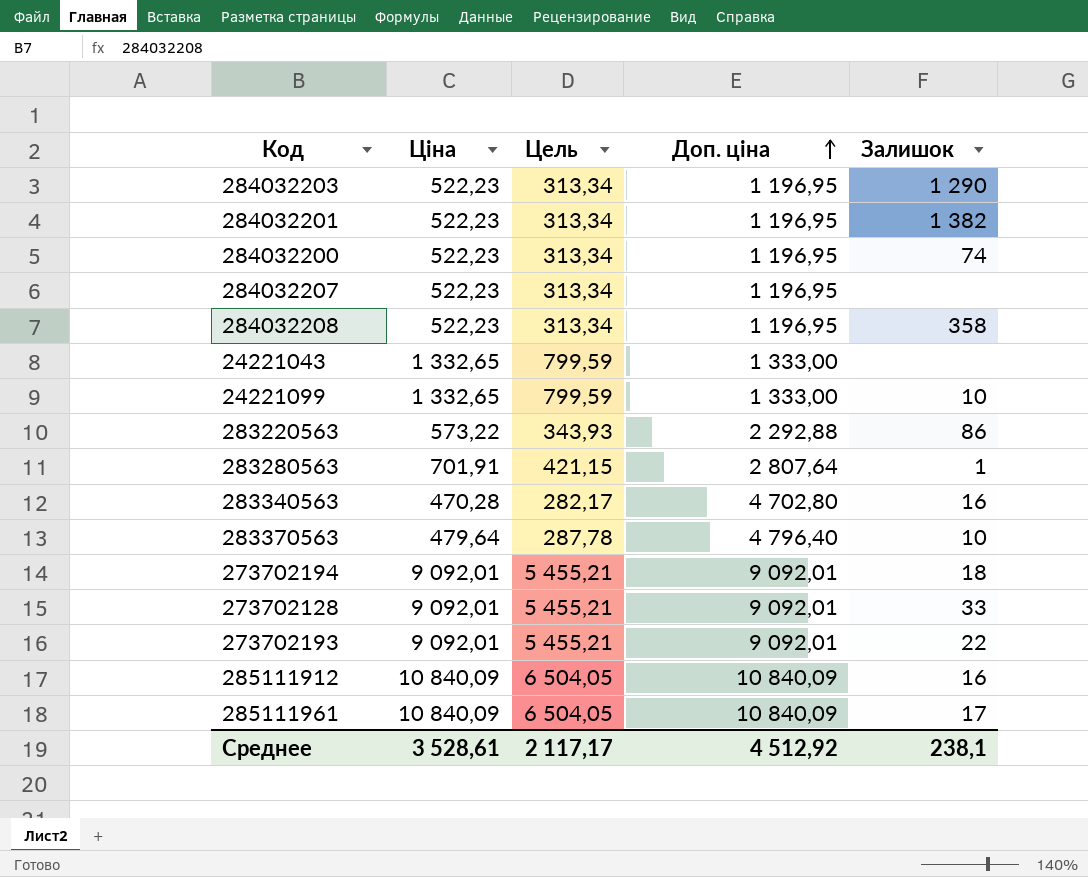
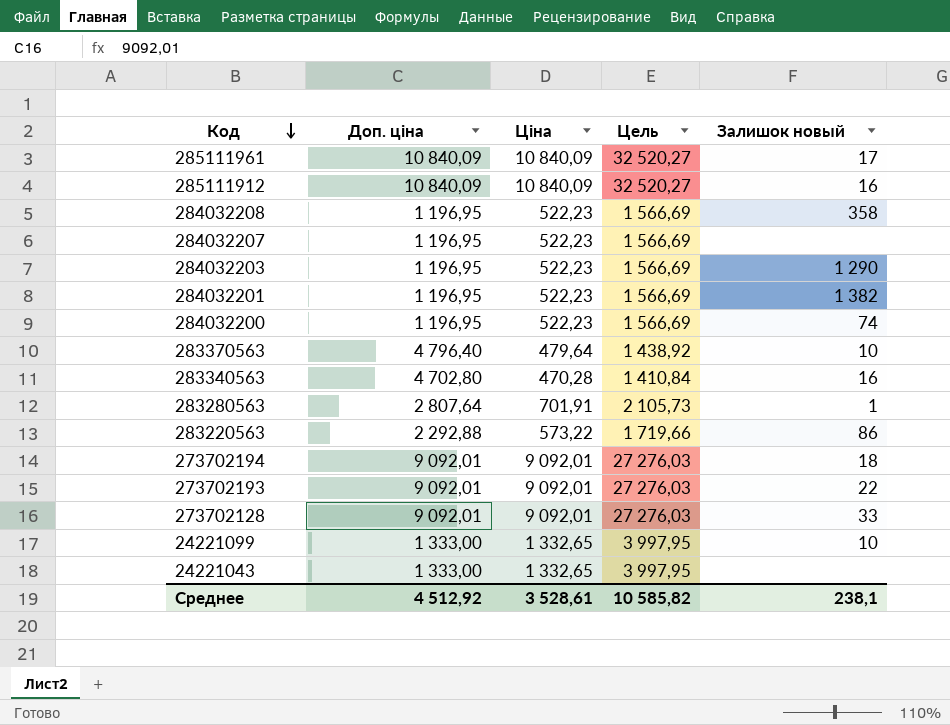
row order: Доп. ціна ascending -> Код descending
column Доп. ціна | position: 4 -> 2
column Цель | formula: [Ціна] * 0,6 -> [Ціна] * 3
column name: Залишок -> Залишок новый
Среднее | Цель: 2 117,17 -> 10 585,82

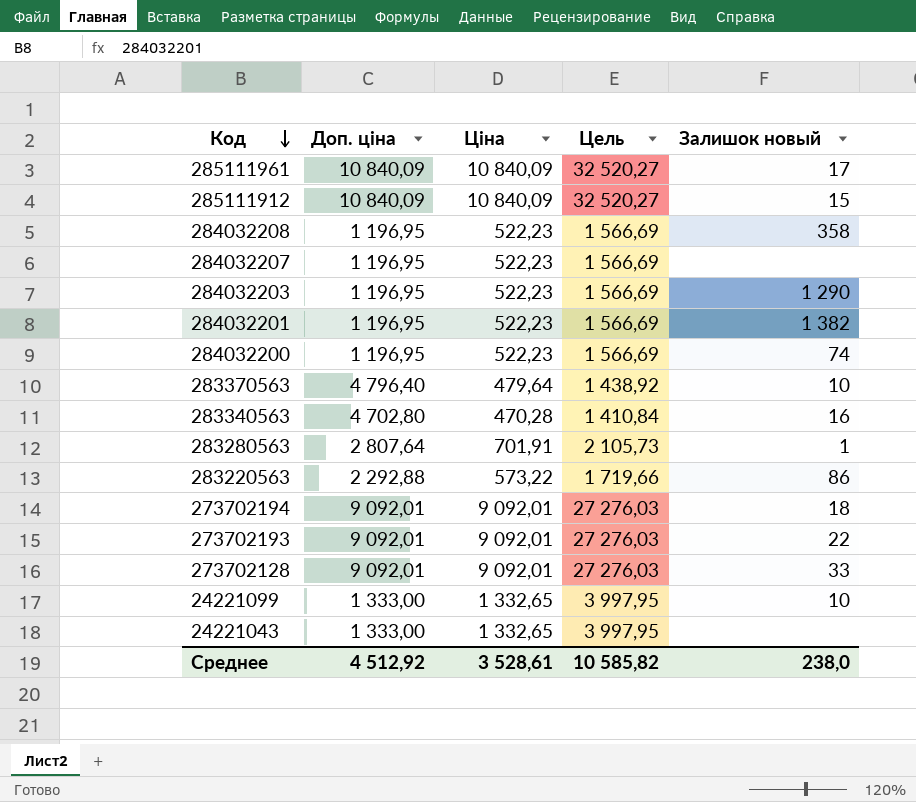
285111912 | Залишок новый: 16 -> 15
Среднее | Залишок новый: 238,1 -> 238,0

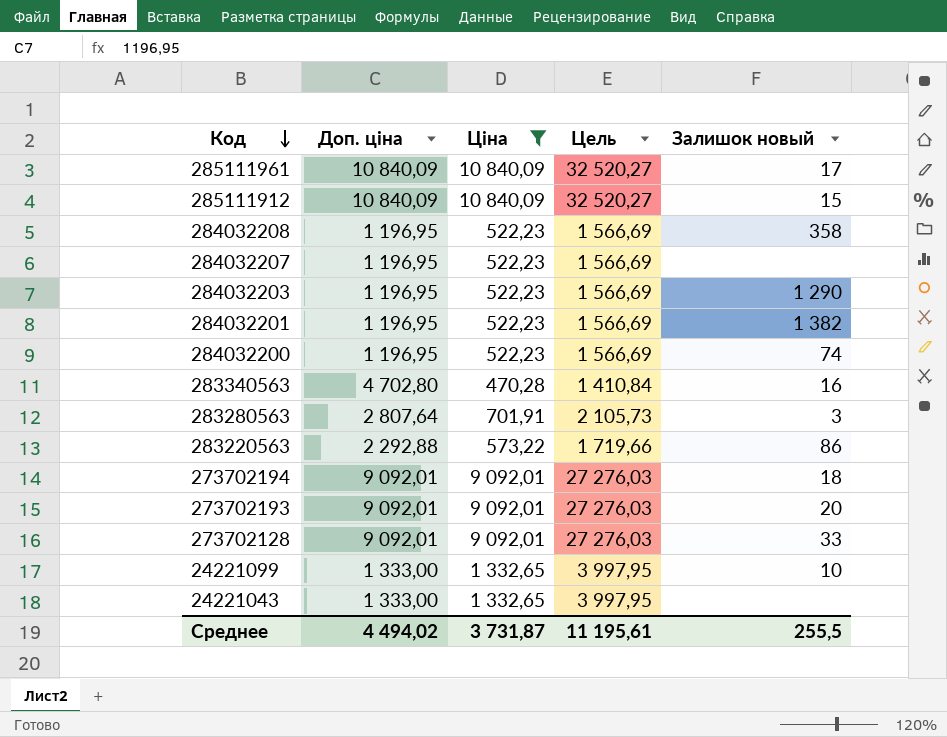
filter: none -> Ціна != 479,64
283280563 | Залишок новый: 1 -> 3
273702193 | Залишок новый: 22 -> 20
Среднее | Доп. ціна: 4 512,92 -> 4 494,02
Среднее | Ціна: 3 528,61 -> 3 731,87
Среднее | Цель: 10 585,82 -> 11 195,61
Среднее | Залишок новый: 238,0 -> 255,5

